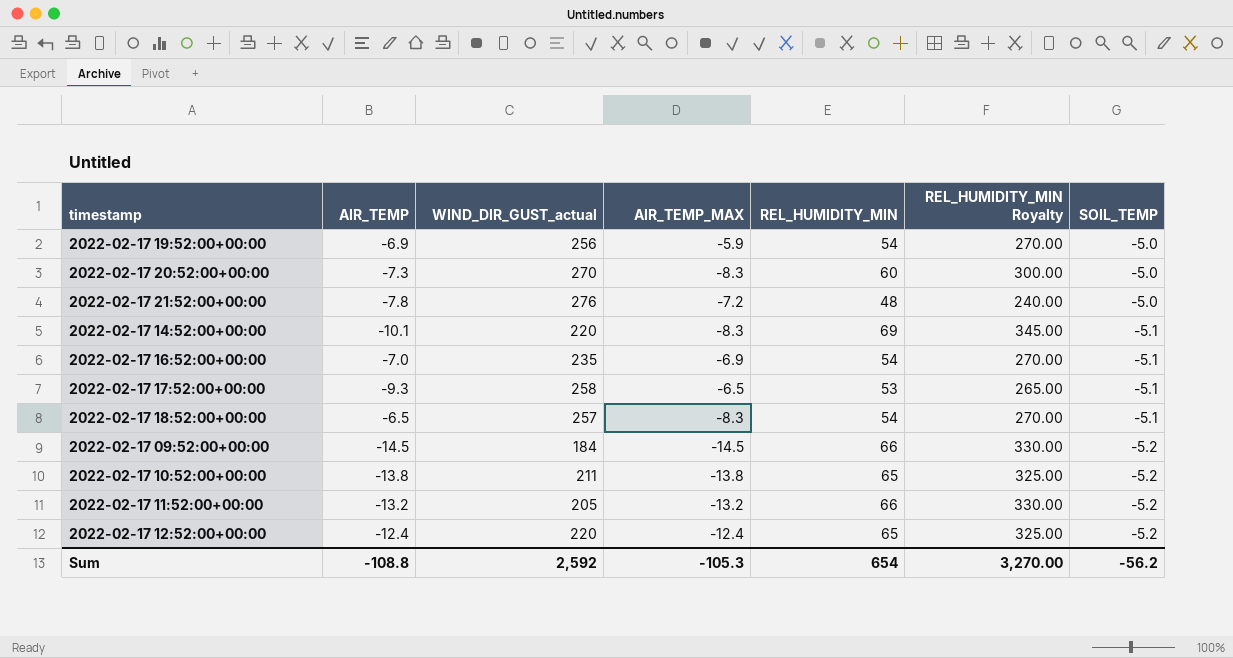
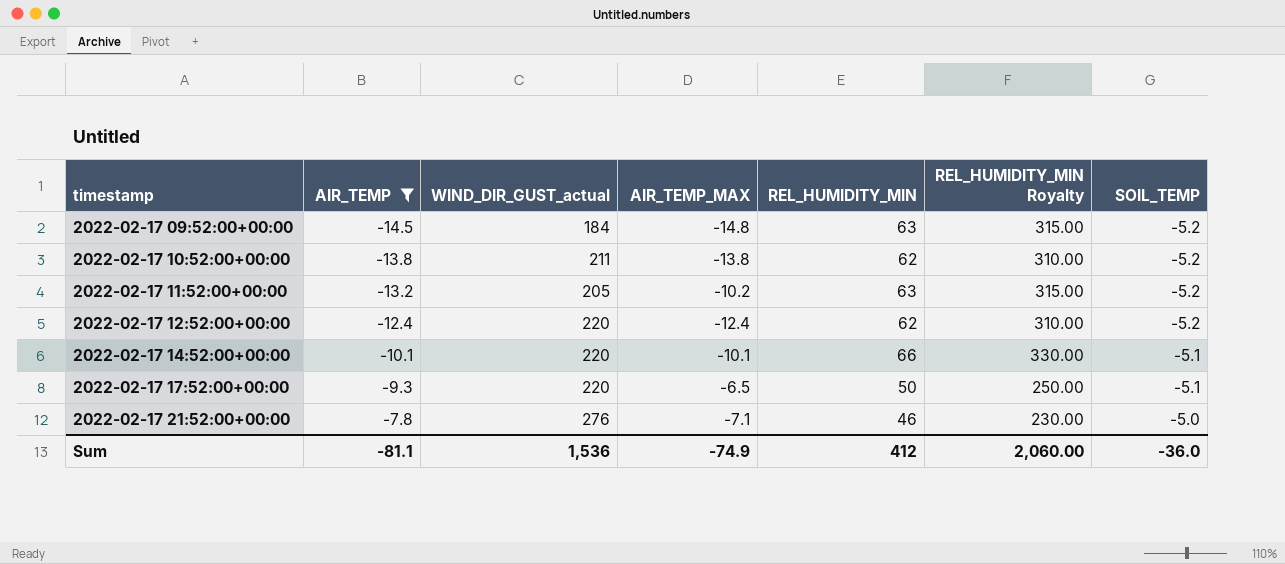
filter: none -> AIR_TEMP <= -7.8
row order: SOIL_TEMP descending -> timestamp ascending
2022-02-17 09:52:00+00:00 | AIR_TEMP_MAX: -14.5 -> -14.8
2022-02-17 09:52:00+00:00 | REL_HUMIDITY_MIN: 66 -> 63
2022-02-17 09:52:00+00:00 | REL_HUMIDITY_MIN Royalty: 330.00 -> 315.00
2022-02-17 10:52:00+00:00 | REL_HUMIDITY_MIN: 65 -> 62
2022-02-17 10:52:00+00:00 | REL_HUMIDITY_MIN Royalty: 325.00 -> 310.00
2022-02-17 11:52:00+00:00 | AIR_TEMP_MAX: -13.2 -> -10.2
2022-02-17 11:52:00+00:00 | REL_HUMIDITY_MIN: 66 -> 63
2022-02-17 11:52:00+00:00 | REL_HUMIDITY_MIN Royalty: 330.00 -> 315.00
2022-02-17 12:52:00+00:00 | REL_HUMIDITY_MIN: 65 -> 62
2022-02-17 12:52:00+00:00 | REL_HUMIDITY_MIN Royalty: 325.00 -> 310.00
2022-02-17 14:52:00+00:00 | AIR_TEMP_MAX: -8.3 -> -10.1
2022-02-17 14:52:00+00:00 | REL_HUMIDITY_MIN: 69 -> 66
2022-02-17 14:52:00+00:00 | REL_HUMIDITY_MIN Royalty: 345.00 -> 330.00
2022-02-17 17:52:00+00:00 | WIND_DIR_GUST_actual: 258 -> 220
2022-02-17 17:52:00+00:00 | REL_HUMIDITY_MIN: 53 -> 50
2022-02-17 17:52:00+00:00 | REL_HUMIDITY_MIN Royalty: 265.00 -> 250.00
2022-02-17 21:52:00+00:00 | AIR_TEMP_MAX: -7.2 -> -7.1
2022-02-17 21:52:00+00:00 | REL_HUMIDITY_MIN: 48 -> 46
2022-02-17 21:52:00+00:00 | REL_HUMIDITY_MIN Royalty: 240.00 -> 230.00
Sum | AIR_TEMP: -108.8 -> -81.1
Sum | WIND_DIR_GUST_actual: 2,592 -> 1,536
Sum | AIR_TEMP_MAX: -105.3 -> -74.9
Sum | REL_HUMIDITY_MIN: 654 -> 412
Sum | REL_HUMIDITY_MIN Royalty: 3,270.00 -> 2,060.00
Sum | SOIL_TEMP: -56.2 -> -36.0

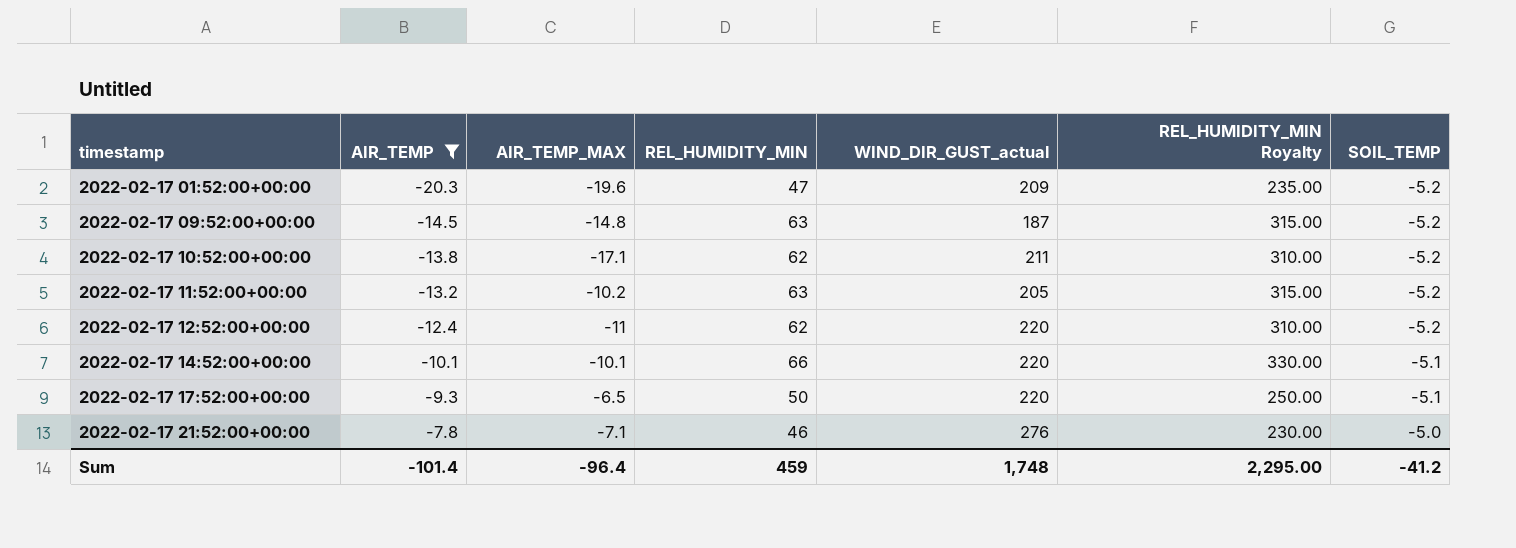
column WIND_DIR_GUST_actual | position: 3 -> 5
row 2022-02-17 01:52:00+00:00: none -> -20.3 | -19.6 | 47 | 209 | 235.00 | -5.2
2022-02-17 09:52:00+00:00 | WIND_DIR_GUST_actual: 184 -> 187
2022-02-17 10:52:00+00:00 | AIR_TEMP_MAX: -13.8 -> -17.1
2022-02-17 12:52:00+00:00 | AIR_TEMP_MAX: -12.4 -> -11
Sum | AIR_TEMP: -81.1 -> -101.4
Sum | AIR_TEMP_MAX: -74.9 -> -96.4
Sum | REL_HUMIDITY_MIN: 412 -> 459
Sum | WIND_DIR_GUST_actual: 1,536 -> 1,748
Sum | REL_HUMIDITY_MIN Royalty: 2,060.00 -> 2,295.00
Sum | SOIL_TEMP: -36.0 -> -41.2

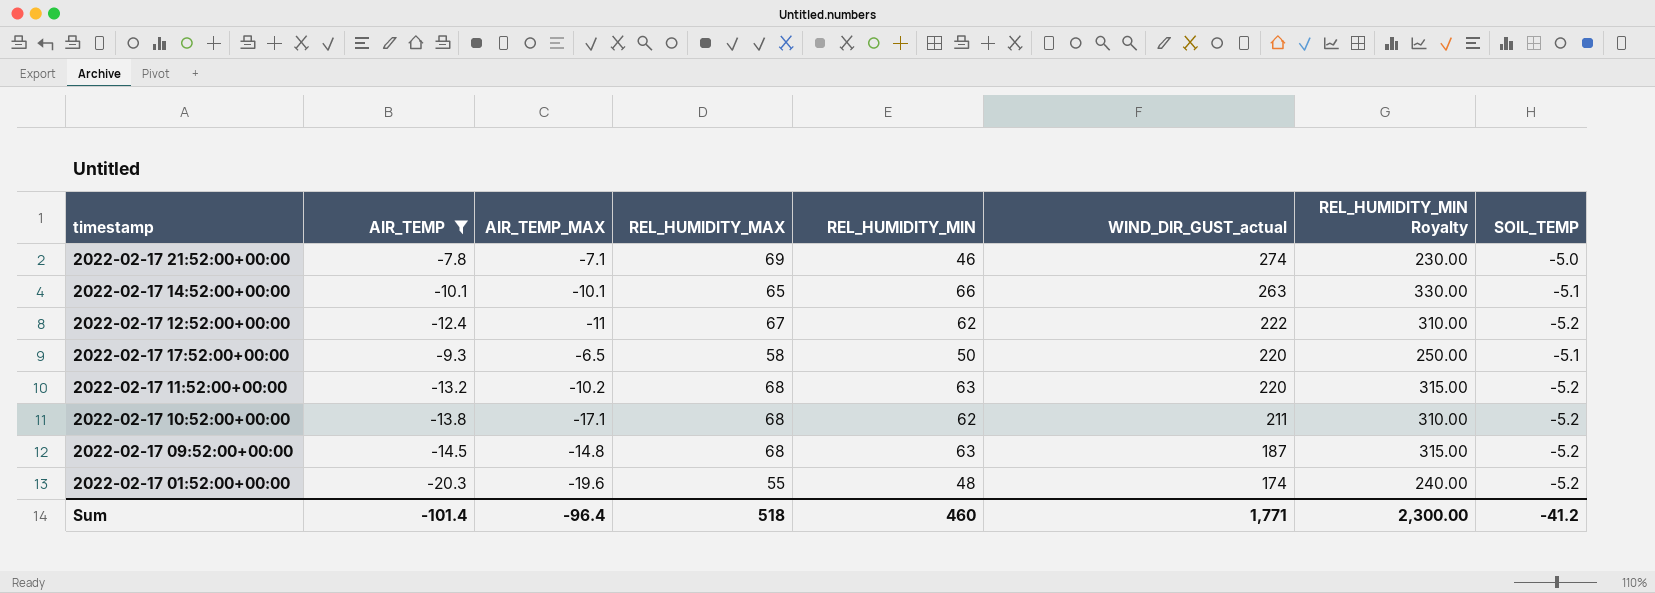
row order: timestamp ascending -> WIND_DIR_GUST_actual descending
column REL_HUMIDITY_MAX | position: none -> 4
2022-02-17 21:52:00+00:00 | WIND_DIR_GUST_actual: 276 -> 274
2022-02-17 14:52:00+00:00 | WIND_DIR_GUST_actual: 220 -> 263
2022-02-17 12:52:00+00:00 | WIND_DIR_GUST_actual: 220 -> 222
2022-02-17 11:52:00+00:00 | WIND_DIR_GUST_actual: 205 -> 220
2022-02-17 01:52:00+00:00 | REL_HUMIDITY_MIN: 47 -> 48
2022-02-17 01:52:00+00:00 | WIND_DIR_GUST_actual: 209 -> 174
2022-02-17 01:52:00+00:00 | REL_HUMIDITY_MIN Royalty: 235.00 -> 240.00
Sum | REL_HUMIDITY_MIN: 459 -> 460
Sum | WIND_DIR_GUST_actual: 1,748 -> 1,771
Sum | REL_HUMIDITY_MIN Royalty: 2,295.00 -> 2,300.00

